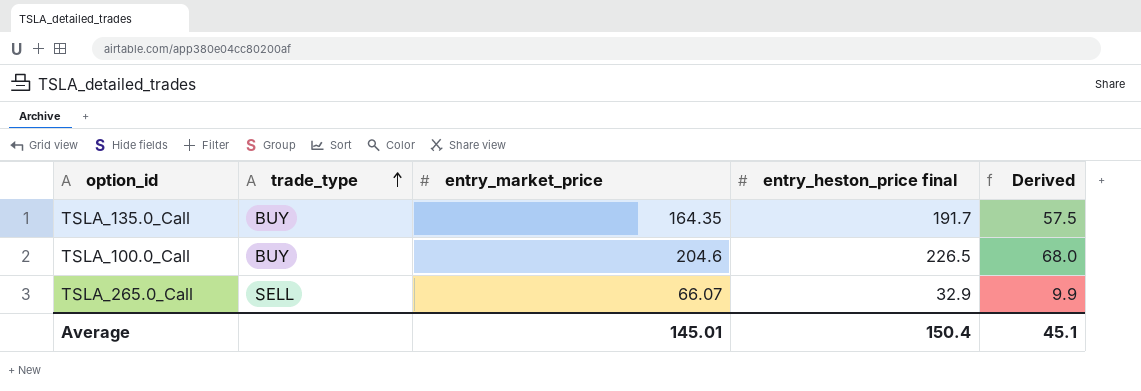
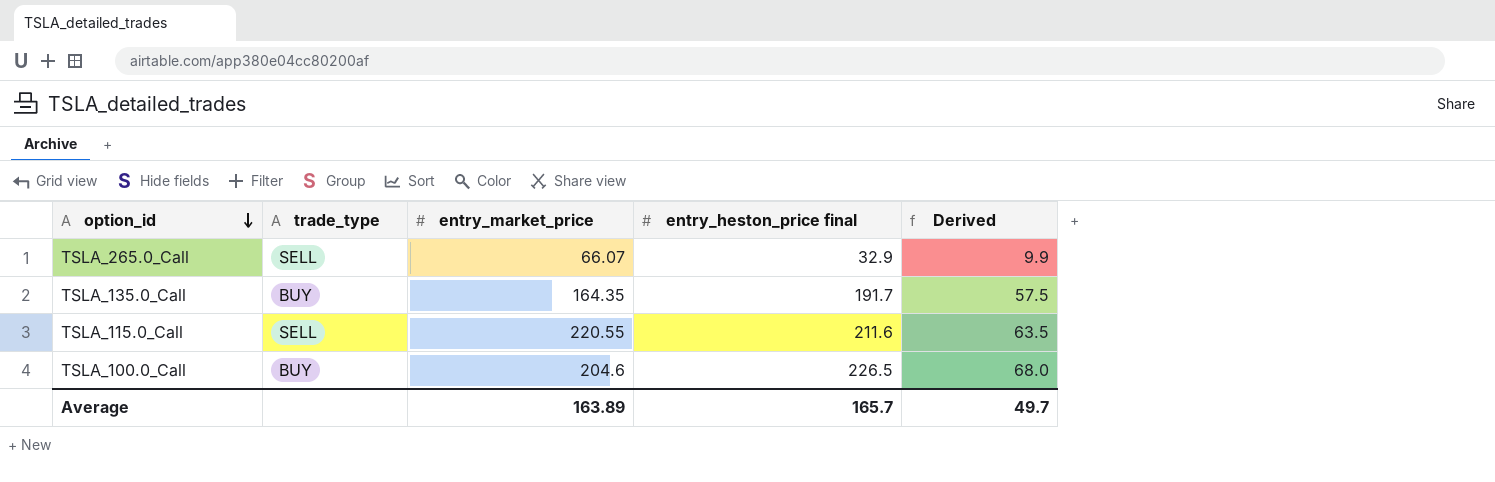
row order: trade_type ascending -> option_id descending
row TSLA_115.0_Call: none -> SELL | 220.55 | 211.6 | 63.5
Average | entry_market_price: 145.01 -> 163.89
Average | entry_heston_price final: 150.4 -> 165.7
Average | Derived: 45.1 -> 49.7

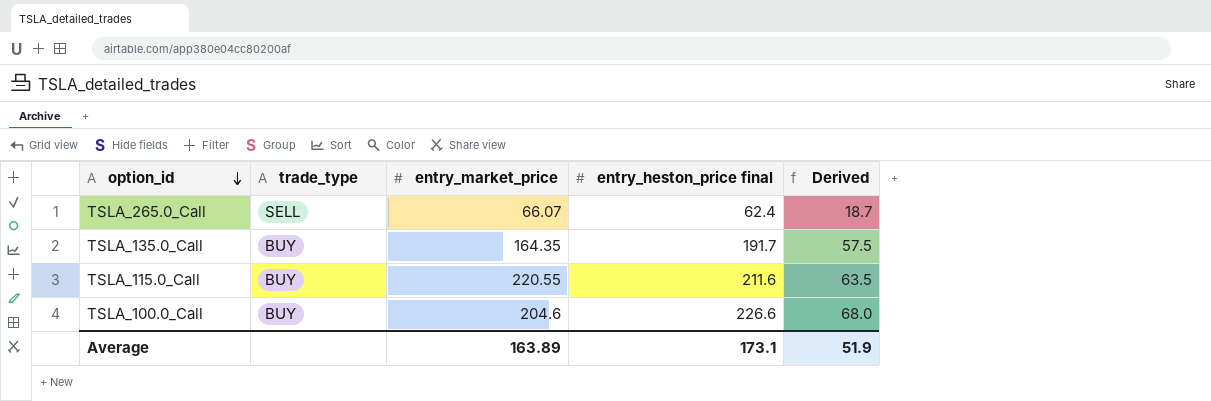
TSLA_265.0_Call | entry_heston_price final: 32.9 -> 62.4
TSLA_265.0_Call | Derived: 9.9 -> 18.7
TSLA_115.0_Call | trade_type: SELL -> BUY
TSLA_100.0_Call | entry_heston_price final: 226.5 -> 226.6
Average | entry_heston_price final: 165.7 -> 173.1
Average | Derived: 49.7 -> 51.9

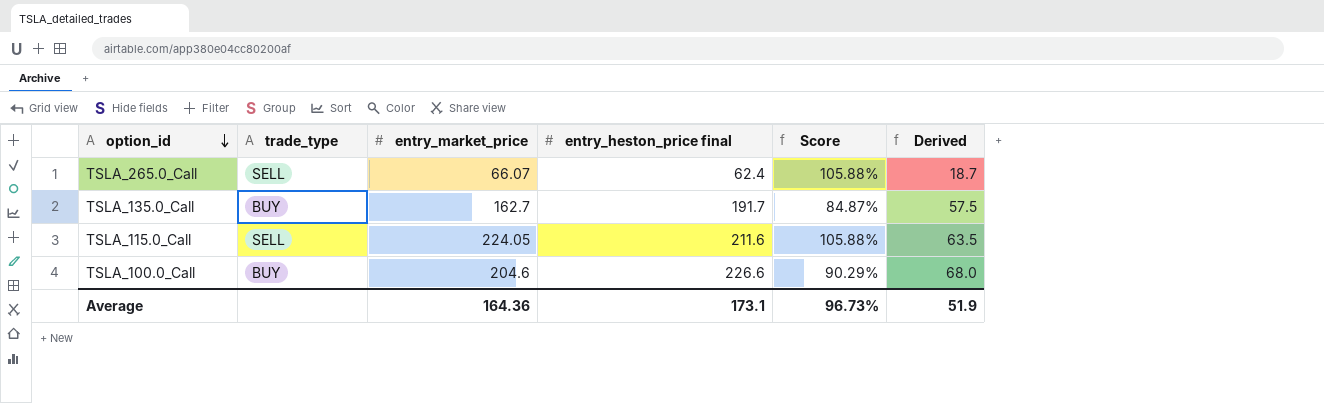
column Score | formula: none -> [entry_market_price] / [entry_heston_price final]
TSLA_135.0_Call | entry_market_price: 164.35 -> 162.7
TSLA_115.0_Call | trade_type: BUY -> SELL
TSLA_115.0_Call | entry_market_price: 220.55 -> 224.05
Average | entry_market_price: 163.89 -> 164.36

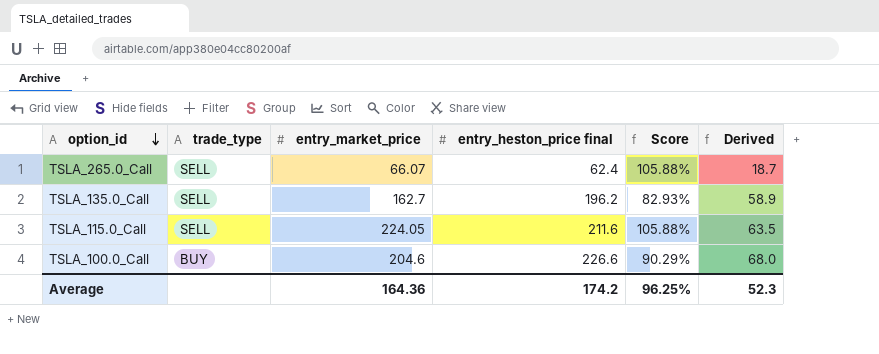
TSLA_135.0_Call | trade_type: BUY -> SELL
TSLA_135.0_Call | entry_heston_price final: 191.7 -> 196.2
TSLA_135.0_Call | Score: 84.87% -> 82.93%
TSLA_135.0_Call | Derived: 57.5 -> 58.9
Average | entry_heston_price final: 173.1 -> 174.2
Average | Score: 96.73% -> 96.25%
Average | Derived: 51.9 -> 52.3

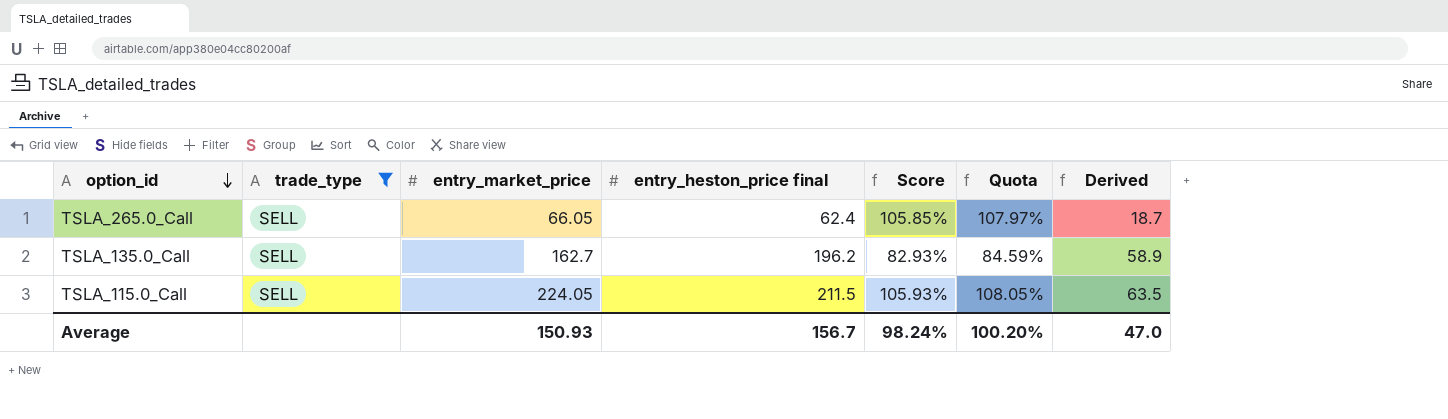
filter: none -> trade_type = SELL
column Quota | formula: none -> [Score] * 1.02
TSLA_265.0_Call | entry_market_price: 66.07 -> 66.05
TSLA_265.0_Call | Score: 105.88% -> 105.85%
TSLA_115.0_Call | entry_heston_price final: 211.6 -> 211.5
TSLA_115.0_Call | Score: 105.88% -> 105.93%
Average | entry_market_price: 164.36 -> 150.93
Average | entry_heston_price final: 174.2 -> 156.7
Average | Score: 96.25% -> 98.24%
Average | Derived: 52.3 -> 47.0

